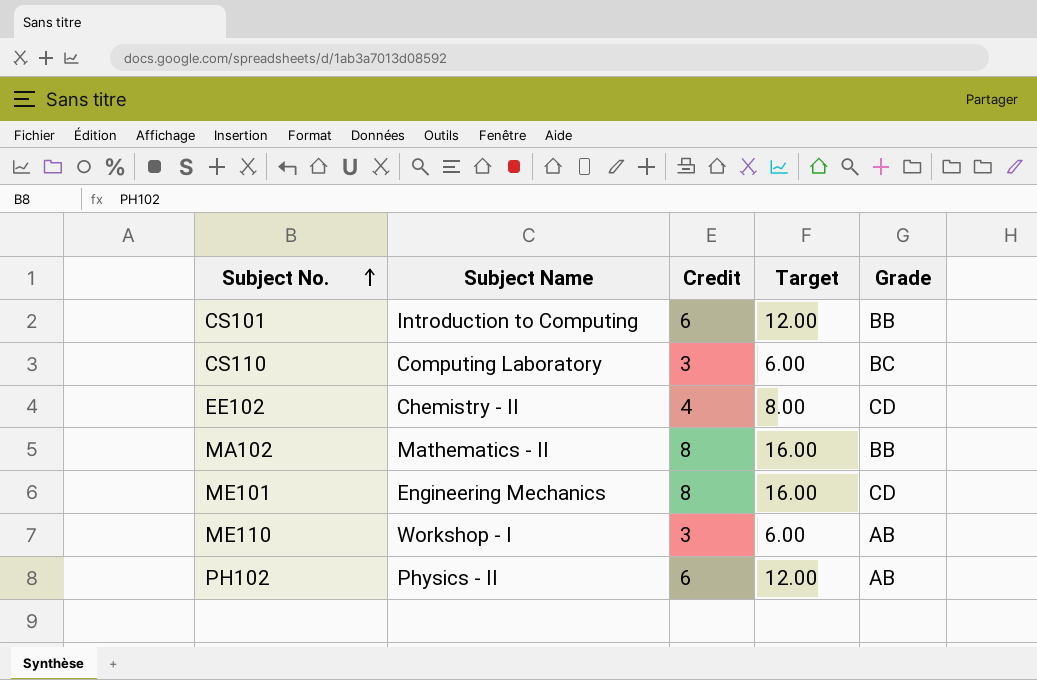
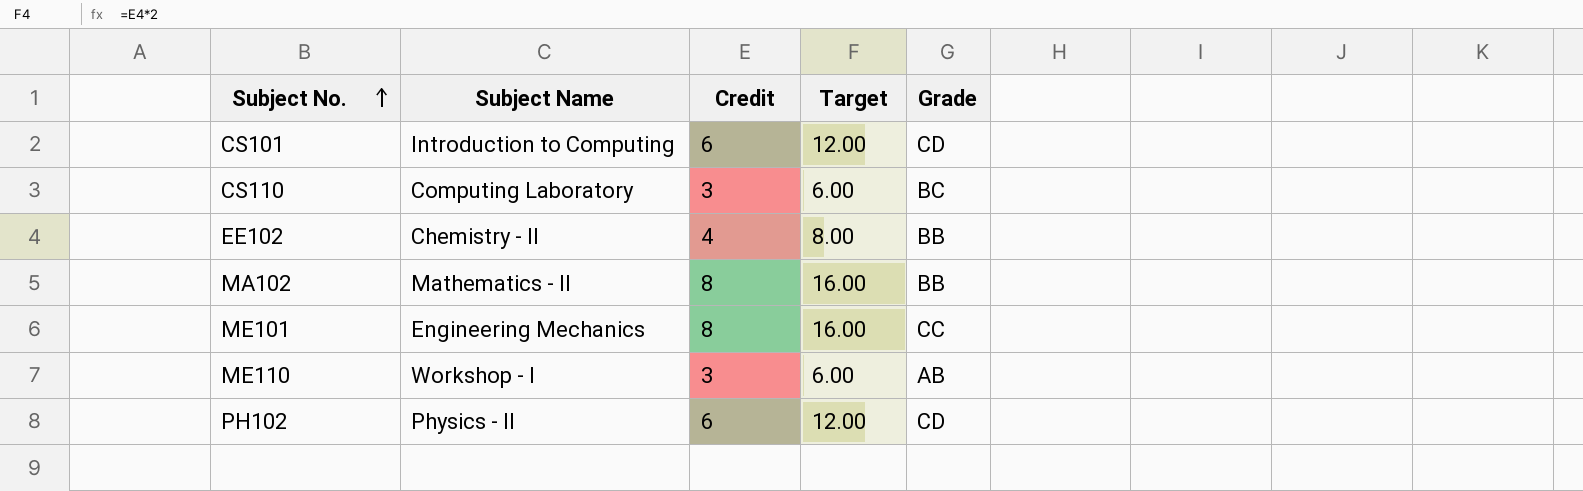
CS101 | Grade: BB -> CD
EE102 | Grade: CD -> BB
ME101 | Grade: CD -> CC
PH102 | Grade: AB -> CD

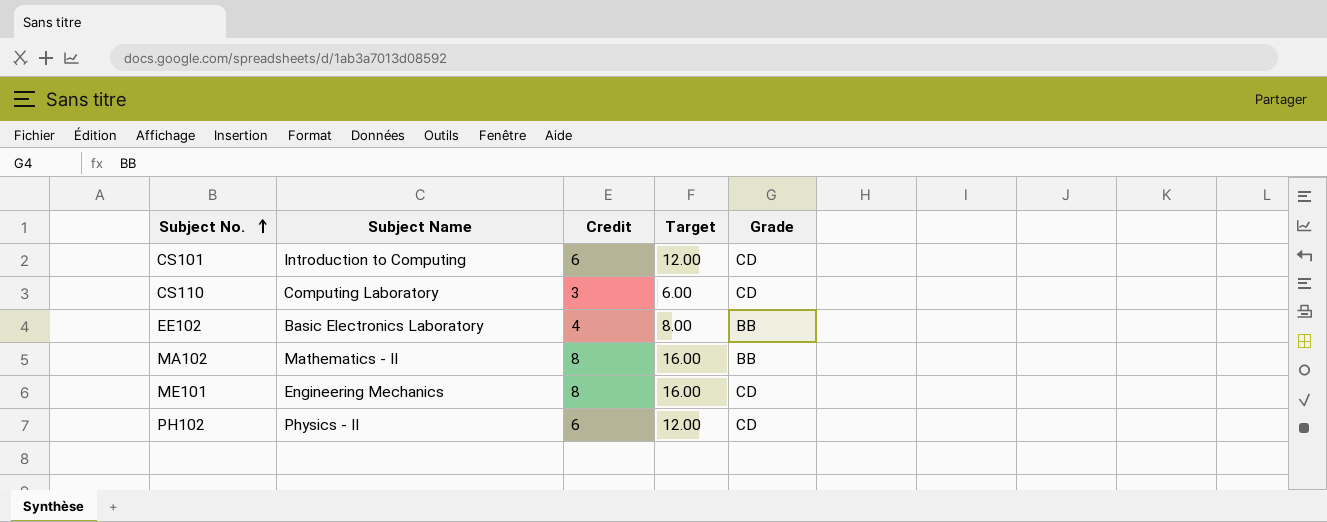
row ME110: Workshop - I | 3 | 6.00 | AB -> none
CS110 | Grade: BC -> CD
EE102 | Subject Name: Chemistry - II -> Basic Electronics Laboratory
ME101 | Grade: CC -> CD

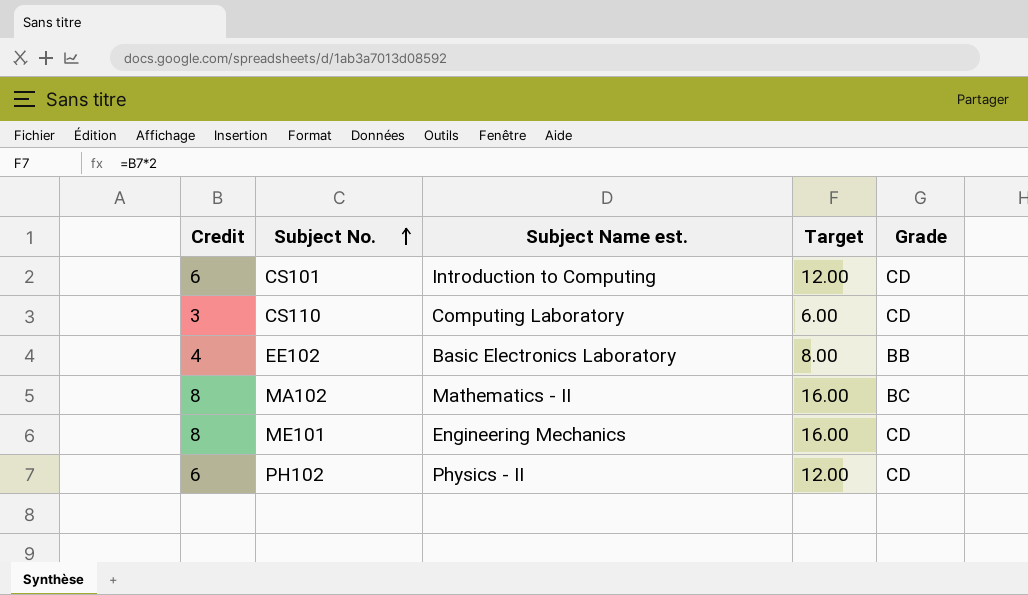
column Credit | position: 3 -> 1
column name: Subject Name -> Subject Name est.
MA102 | Grade: BB -> BC

